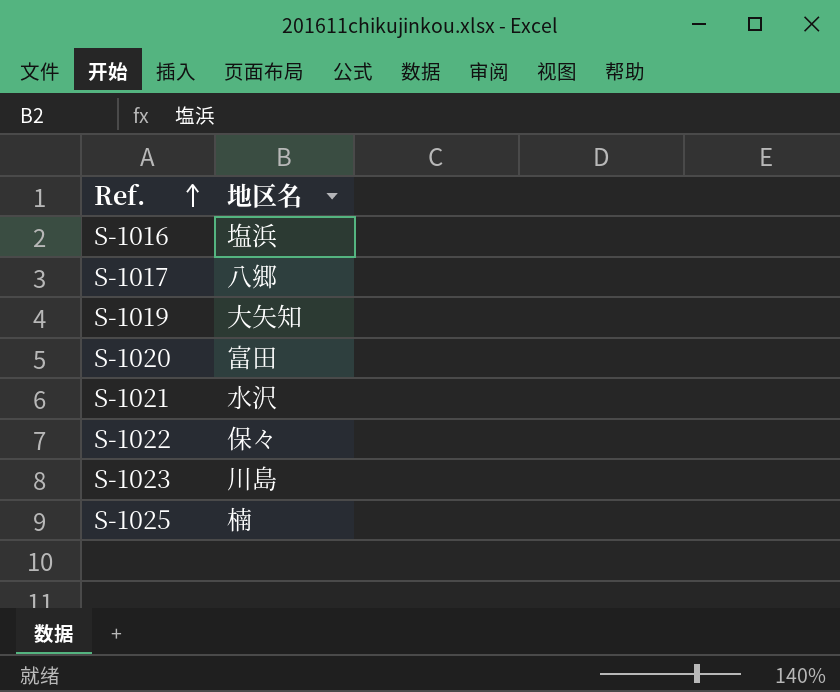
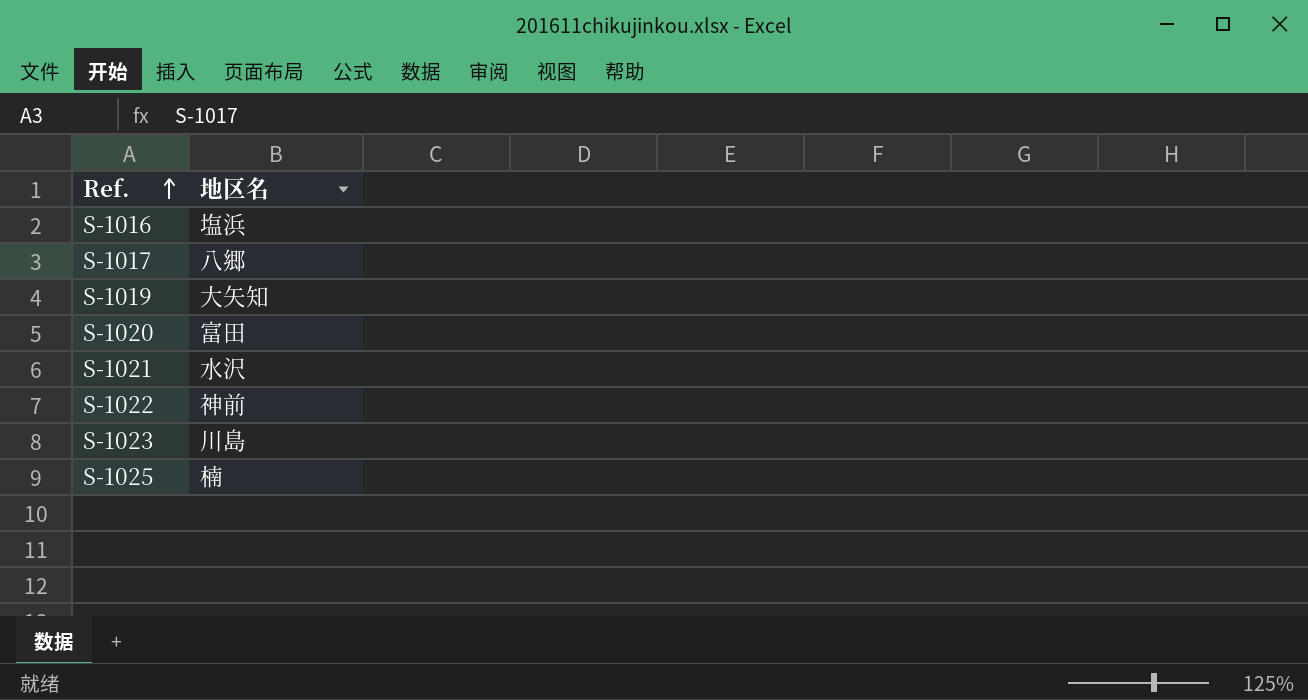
S-1022 | 地区名: 保々 -> 神前

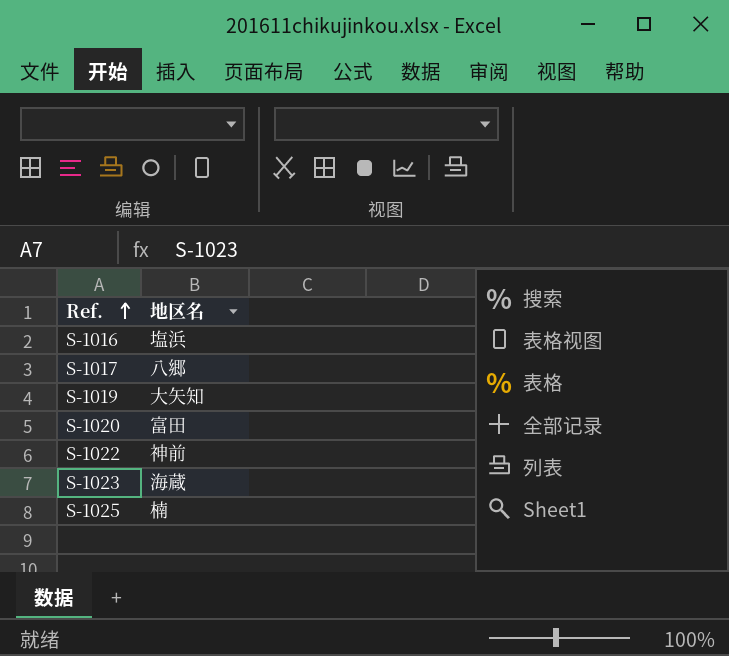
row S-1021: 水沢 -> none
S-1023 | 地区名: 川島 -> 海蔵

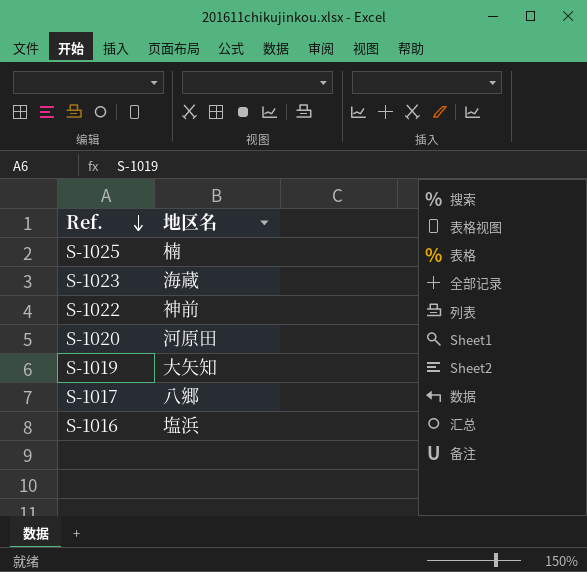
row order: Ref. ascending -> Ref. descending
S-1020 | 地区名: 富田 -> 河原田

